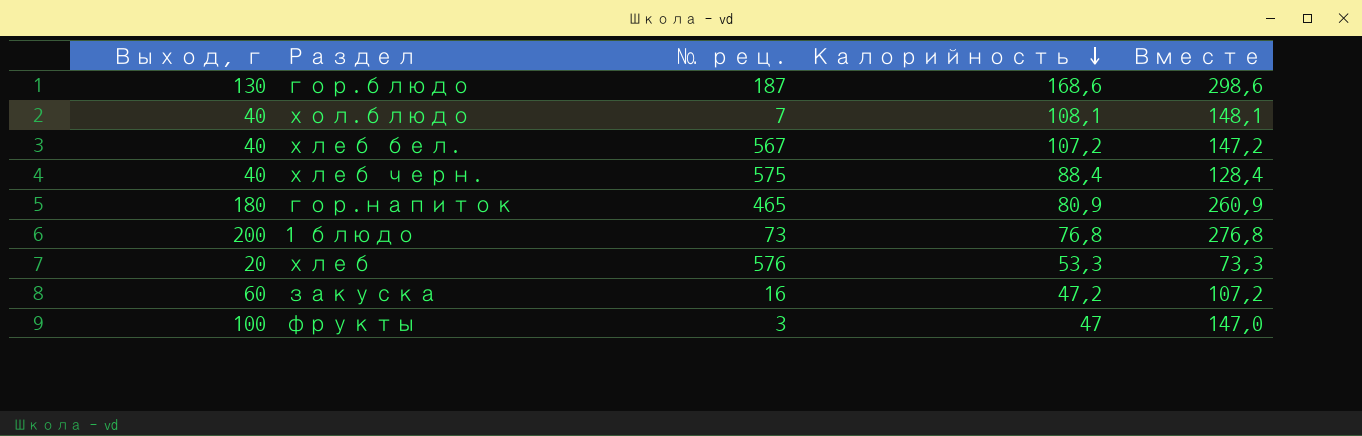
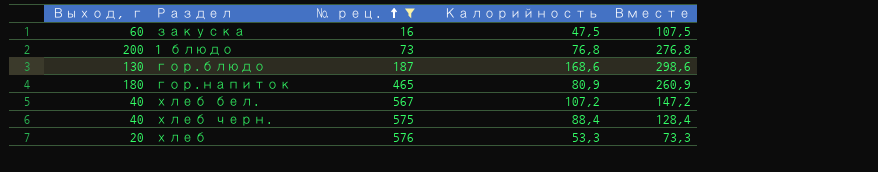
filter: none -> № рец. >= 16
row order: Калорийность descending -> № рец. ascending
закуска | Калорийность: 47,2 -> 47,5
закуска | Вместе: 107,2 -> 107,5

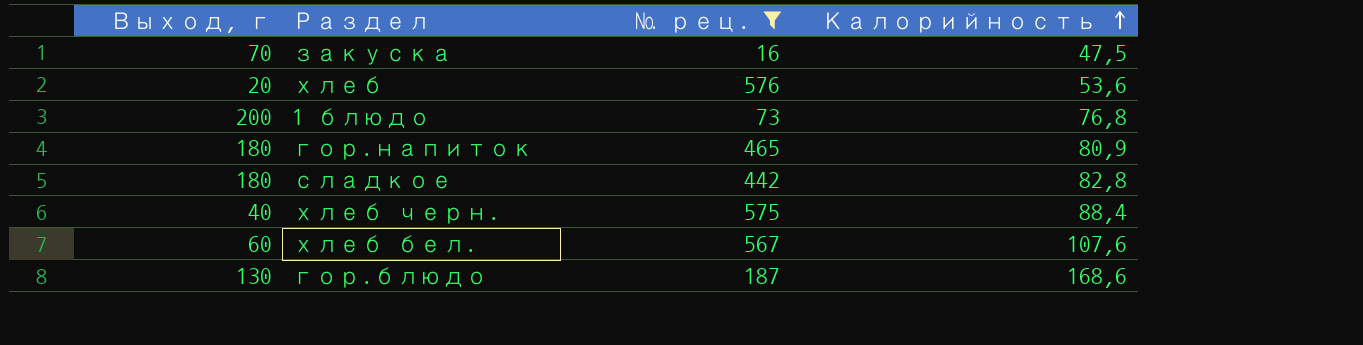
row order: № рец. ascending -> Калорийность ascending
column Вместе | formula: [Выход, г] + [Калорийность] -> none
закуска | Выход, г: 60 -> 70
хлеб | Калорийность: 53,3 -> 53,6
row сладкое: none -> 180 | 442 | 82,8
хлеб бел. | Выход, г: 40 -> 60
хлеб бел. | Калорийность: 107,2 -> 107,6

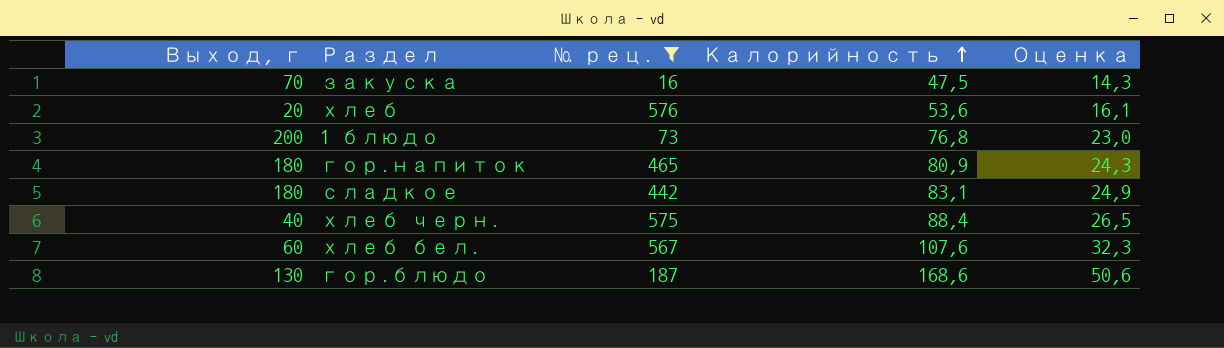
column Оценка | formula: none -> [Калорийность] * 0,3
сладкое | Калорийность: 82,8 -> 83,1

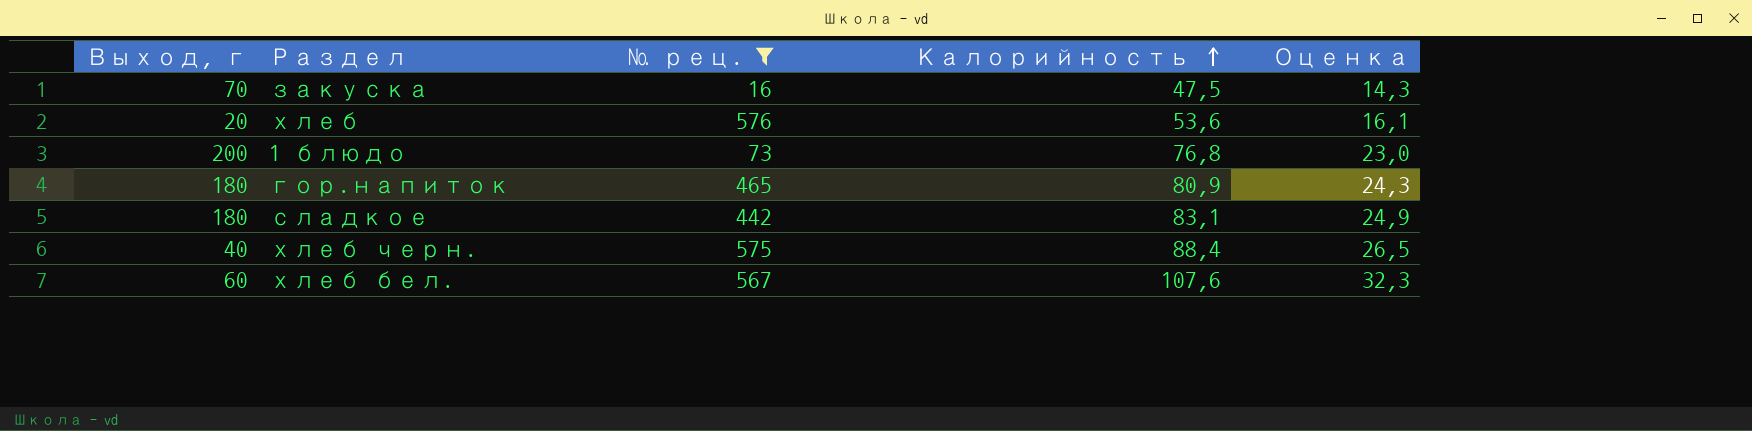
row гор.блюдо: 130 | 187 | 168,6 | 50,6 -> none

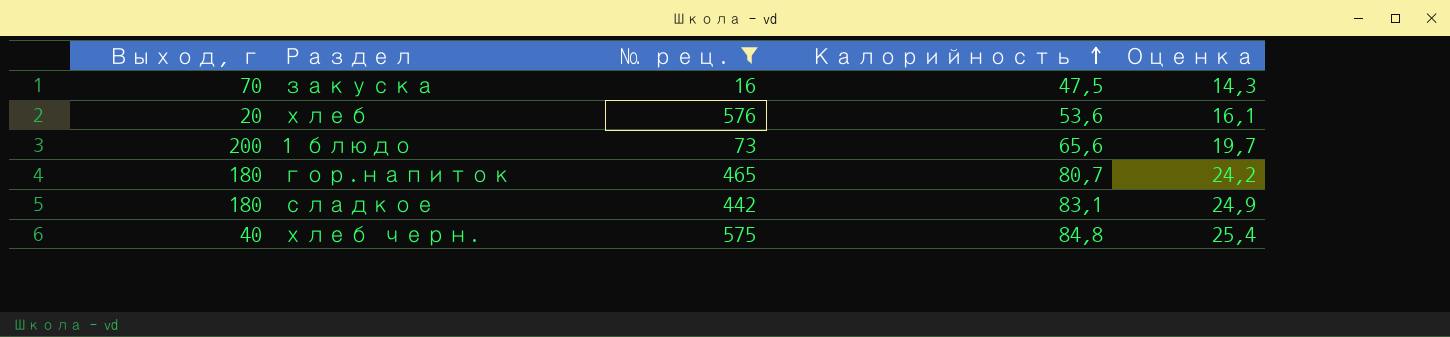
row хлеб бел.: 60 | 567 | 107,6 | 32,3 -> none
1 блюдо | Калорийность: 76,8 -> 65,6
1 блюдо | Оценка: 23,0 -> 19,7
гор.напиток | Калорийность: 80,9 -> 80,7
гор.напиток | Оценка: 24,3 -> 24,2
хлеб черн. | Калорийность: 88,4 -> 84,8
хлеб черн. | Оценка: 26,5 -> 25,4

